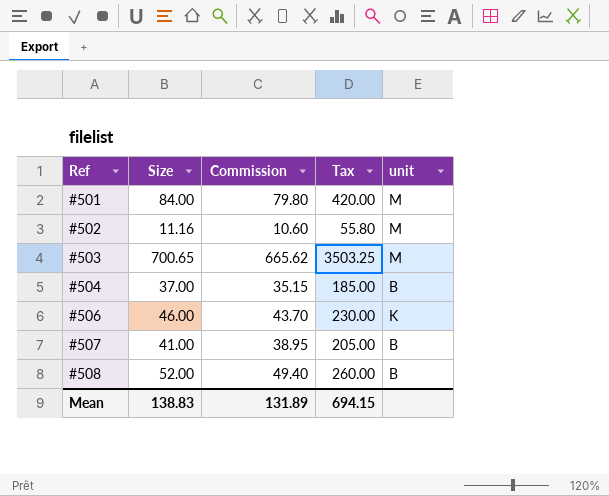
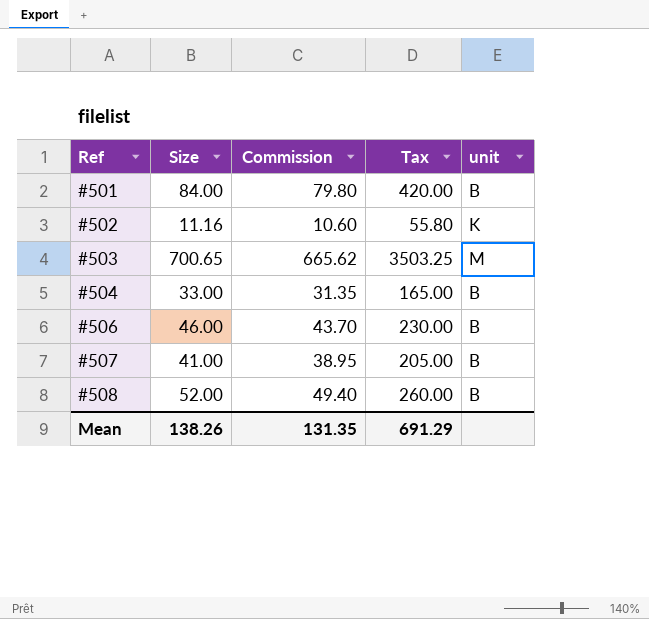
#501 | unit: M -> B
#502 | unit: M -> K
#504 | Size: 37.00 -> 33.00
#504 | Commission: 35.15 -> 31.35
#504 | Tax: 185.00 -> 165.00
#506 | unit: K -> B
Mean | Size: 138.83 -> 138.26
Mean | Commission: 131.89 -> 131.35
Mean | Tax: 694.15 -> 691.29

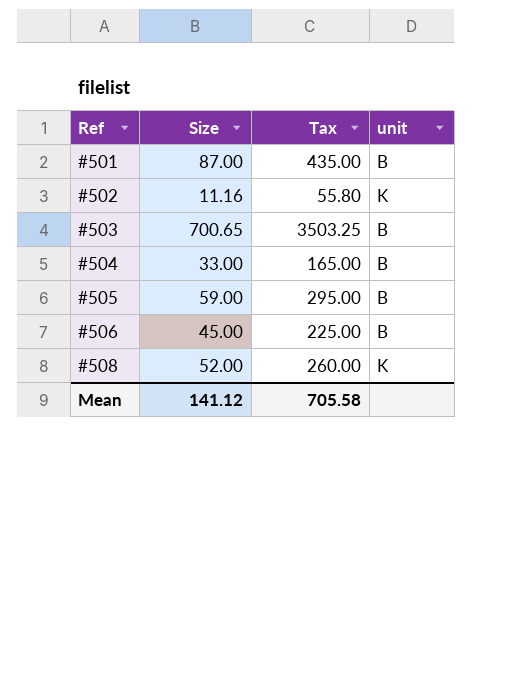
column Commission | formula: [Size] * 0.95 -> none
row #507: 41.00 | 38.95 | 205.00 | B -> none
#501 | Size: 84.00 -> 87.00
#501 | Tax: 420.00 -> 435.00
#503 | unit: M -> B
row #505: none -> 59.00 | 295.00 | B
#506 | Size: 46.00 -> 45.00
#506 | Tax: 230.00 -> 225.00
#508 | unit: B -> K
Mean | Size: 138.26 -> 141.12
Mean | Tax: 691.29 -> 705.58

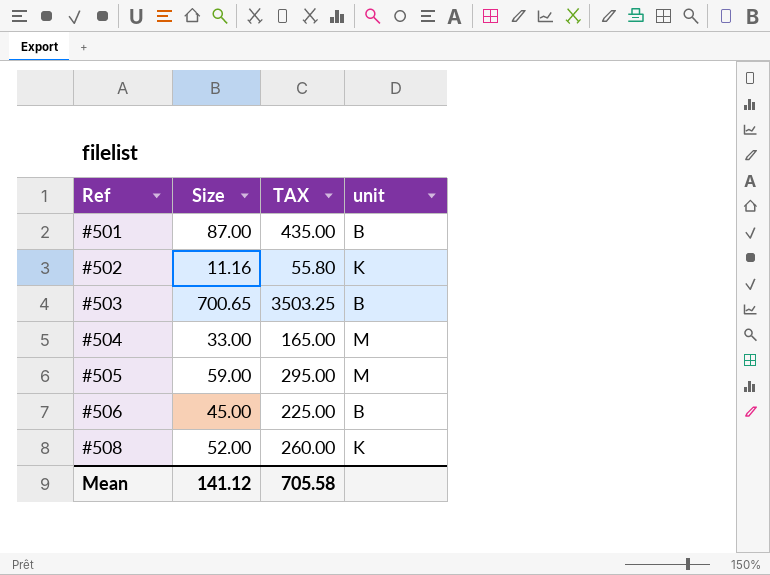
column name: Tax -> TAX
#504 | unit: B -> M
#505 | unit: B -> M

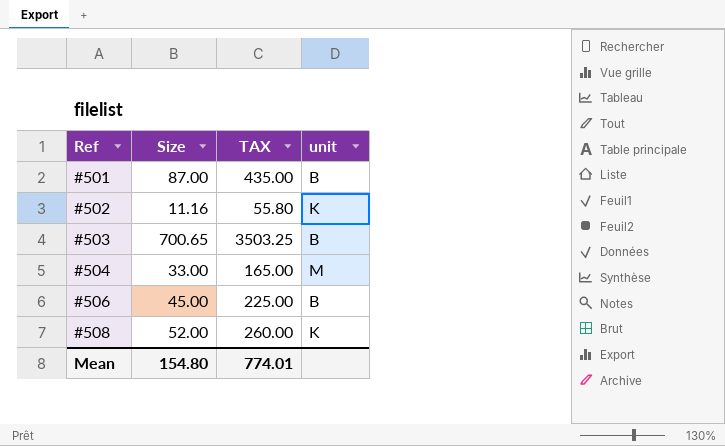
row #505: 59.00 | 295.00 | M -> none
Mean | Size: 141.12 -> 154.80
Mean | TAX: 705.58 -> 774.01

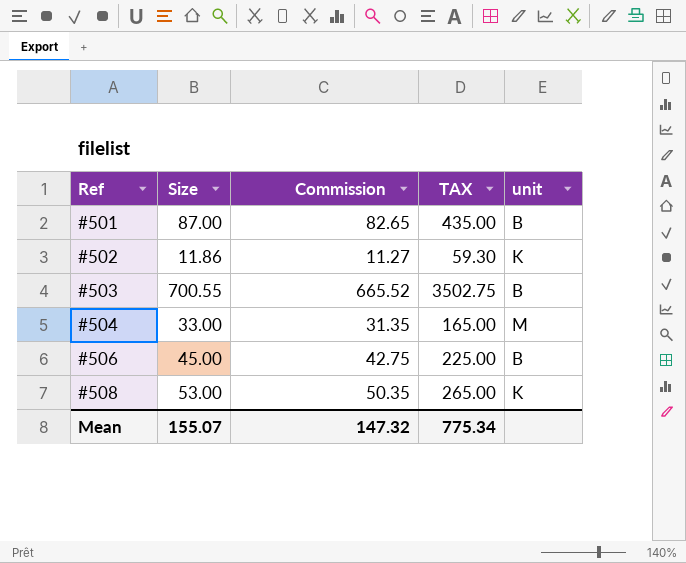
column Commission | formula: none -> [Size] * 0.95
#502 | Size: 11.16 -> 11.86
#502 | TAX: 55.80 -> 59.30
#503 | Size: 700.65 -> 700.55
#503 | TAX: 3503.25 -> 3502.75
#508 | Size: 52.00 -> 53.00
#508 | TAX: 260.00 -> 265.00
Mean | Size: 154.80 -> 155.07
Mean | TAX: 774.01 -> 775.34

